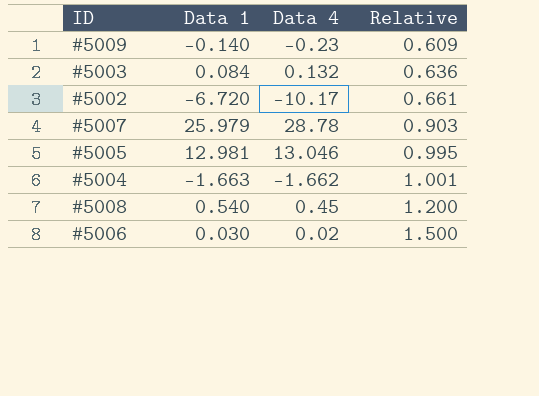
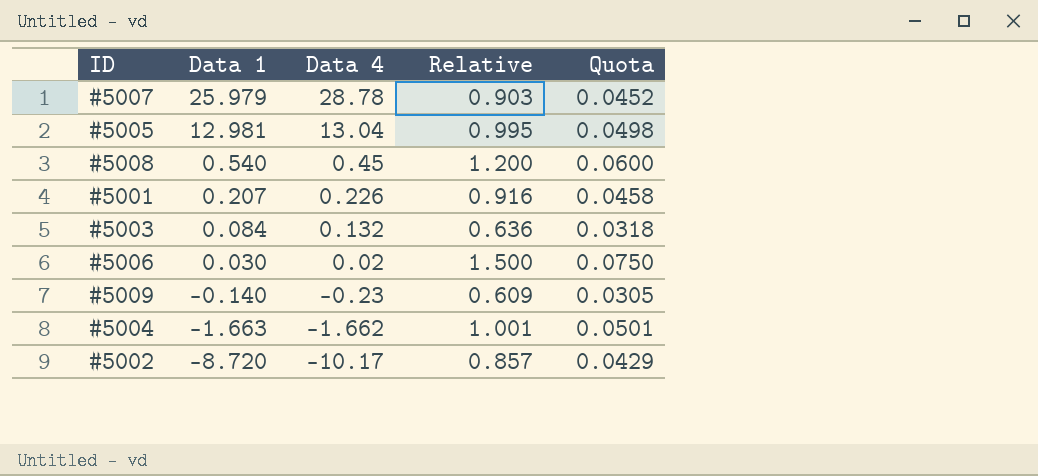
row order: Relative ascending -> Data 1 descending
column Quota | formula: none -> [Relative] * 0.05
#5005 | Data 4: 13.046 -> 13.04
row #5001: none -> 0.207 | 0.226 | 0.916 | 0.0458
#5002 | Data 1: -6.720 -> -8.720
#5002 | Relative: 0.661 -> 0.857

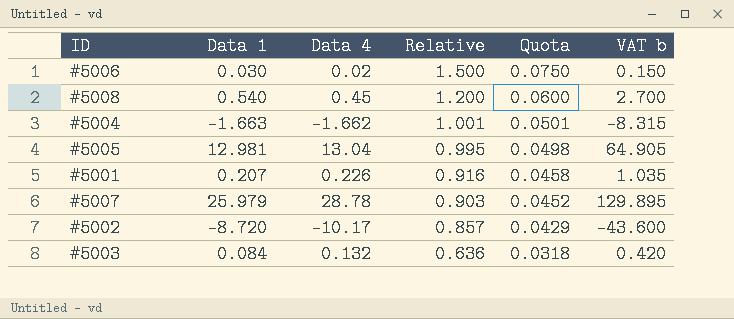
row order: Data 1 descending -> Relative descending
column VAT b | formula: none -> [Data 1] * 5
row #5009: -0.140 | -0.23 | 0.609 | 0.0305 -> none

